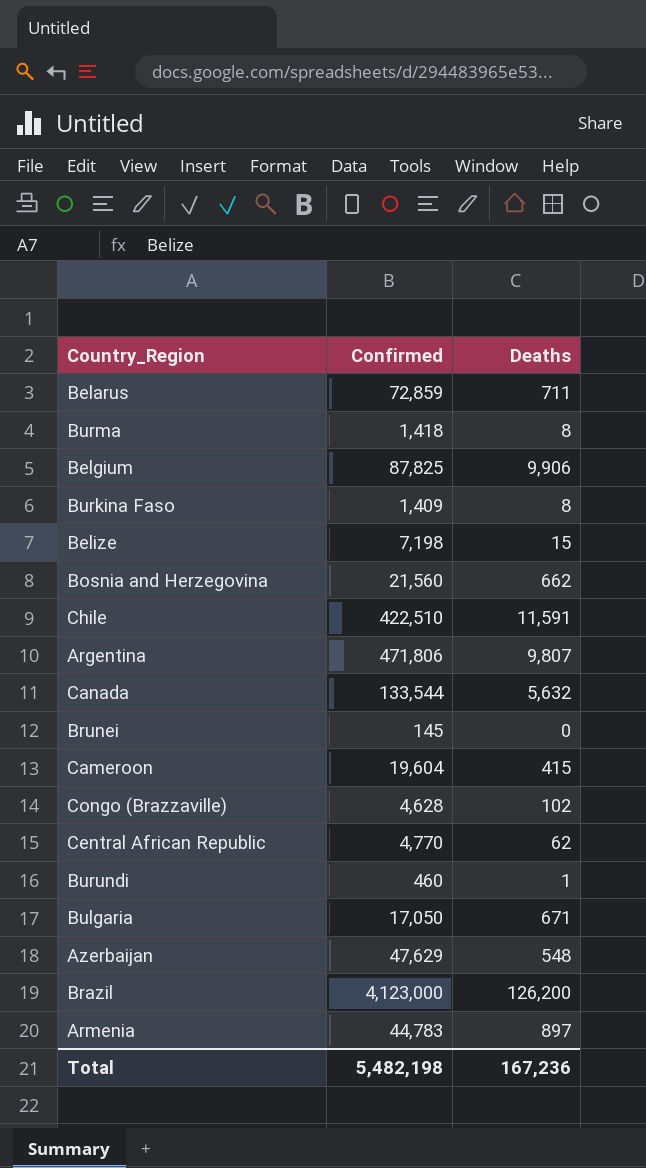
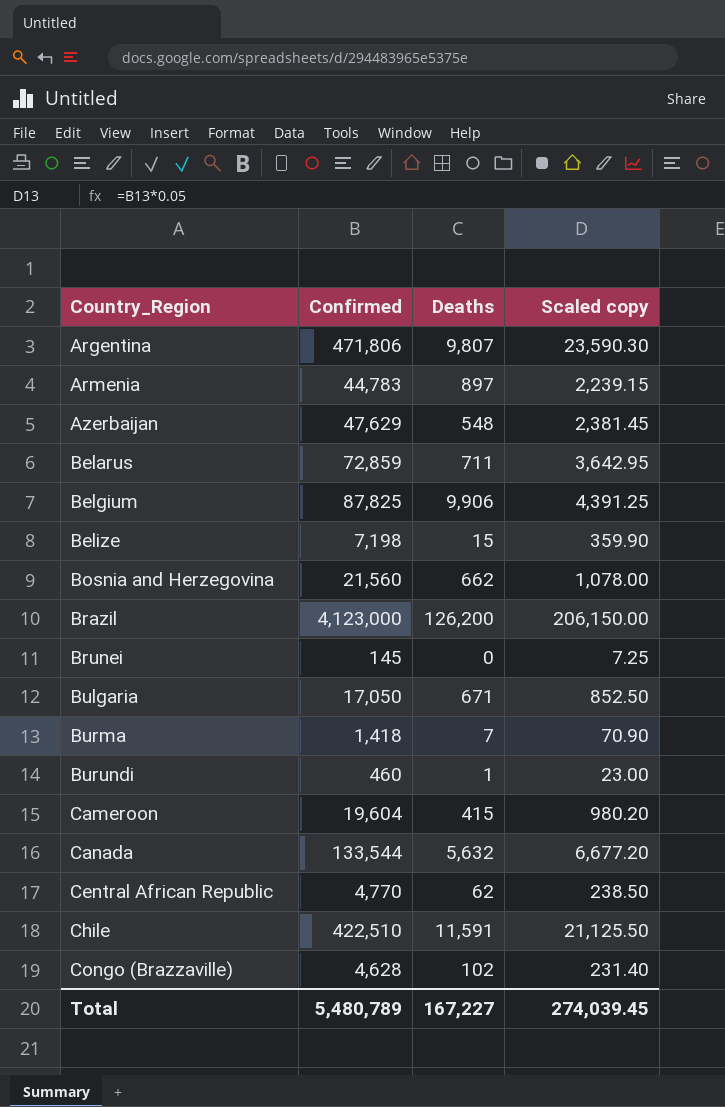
row order: none -> Country_Region ascending
column Scaled copy | formula: none -> [Confirmed] * 0.05
row Burkina Faso: 1,409 | 8 -> none
Burma | Deaths: 8 -> 7
Total | Confirmed: 5,482,198 -> 5,480,789
Total | Deaths: 167,236 -> 167,227

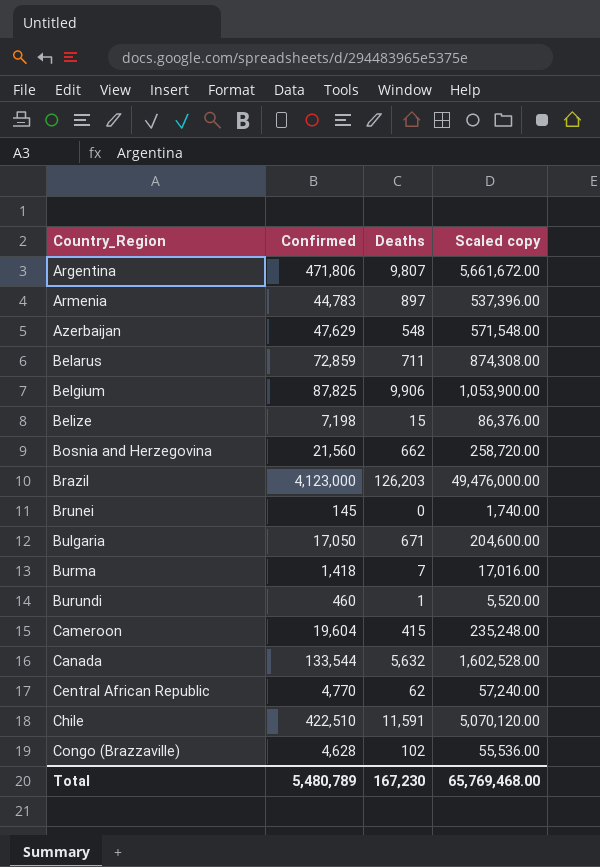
column Scaled copy | formula: [Confirmed] * 0.05 -> [Confirmed] * 12
Brazil | Deaths: 126,200 -> 126,203
Total | Deaths: 167,227 -> 167,230
Total | Scaled copy: 274,039.45 -> 65,769,468.00

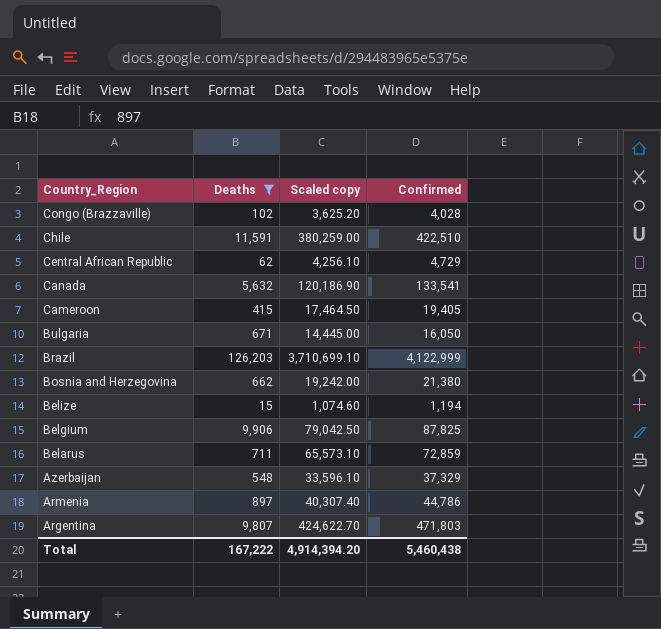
filter: none -> Deaths >= 15
row order: Country_Region ascending -> Country_Region descending
column Scaled copy | formula: [Confirmed] * 12 -> [Confirmed] * 0.9
column Confirmed | position: 2 -> 4
Congo (Brazzaville) | Confirmed: 4,628 -> 4,028
Central African Republic | Confirmed: 4,770 -> 4,729
Canada | Confirmed: 133,544 -> 133,541
Cameroon | Confirmed: 19,604 -> 19,405
Bulgaria | Confirmed: 17,050 -> 16,050
Brazil | Confirmed: 4,123,000 -> 4,122,999
Bosnia and Herzegovina | Confirmed: 21,560 -> 21,380
Belize | Confirmed: 7,198 -> 1,194
Azerbaijan | Confirmed: 47,629 -> 37,329
Armenia | Confirmed: 44,783 -> 44,786
Argentina | Confirmed: 471,806 -> 471,803
Total | Deaths: 167,230 -> 167,222
Total | Scaled copy: 65,769,468.00 -> 4,914,394.20
Total | Confirmed: 5,480,789 -> 5,460,438

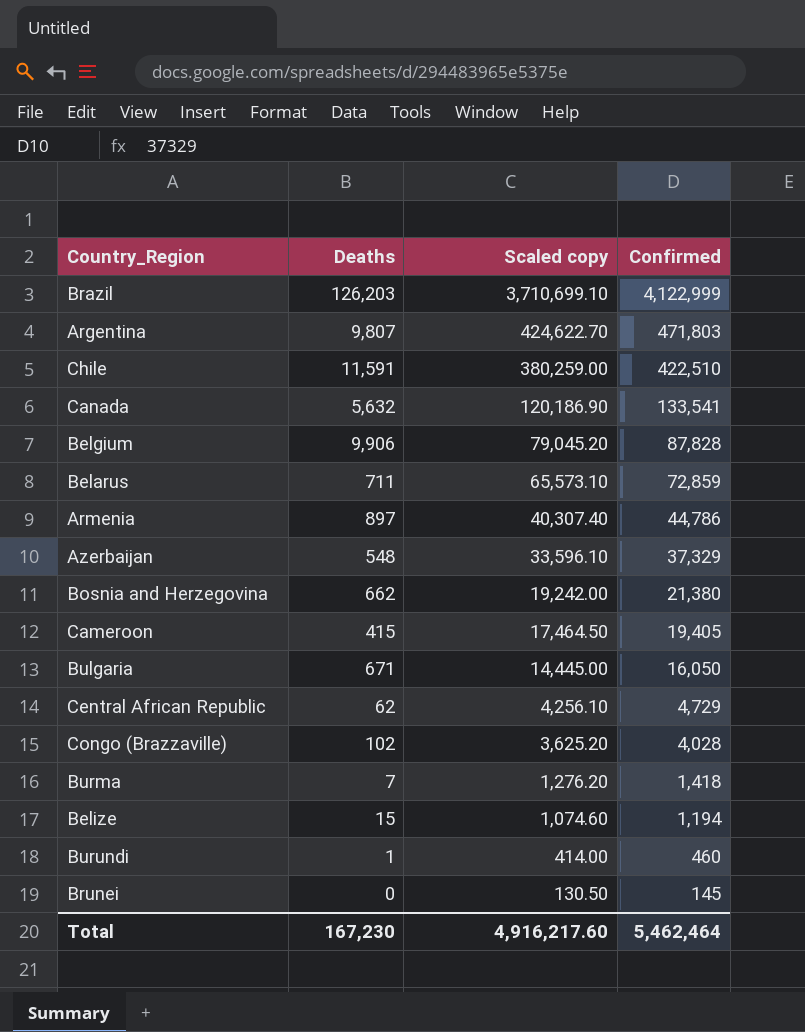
filter: Deaths >= 15 -> none
row order: Country_Region descending -> Scaled copy descending
Belgium | Scaled copy: 79,042.50 -> 79,045.20
Belgium | Confirmed: 87,825 -> 87,828
Total | Deaths: 167,222 -> 167,230
Total | Scaled copy: 4,914,394.20 -> 4,916,217.60
Total | Confirmed: 5,460,438 -> 5,462,464

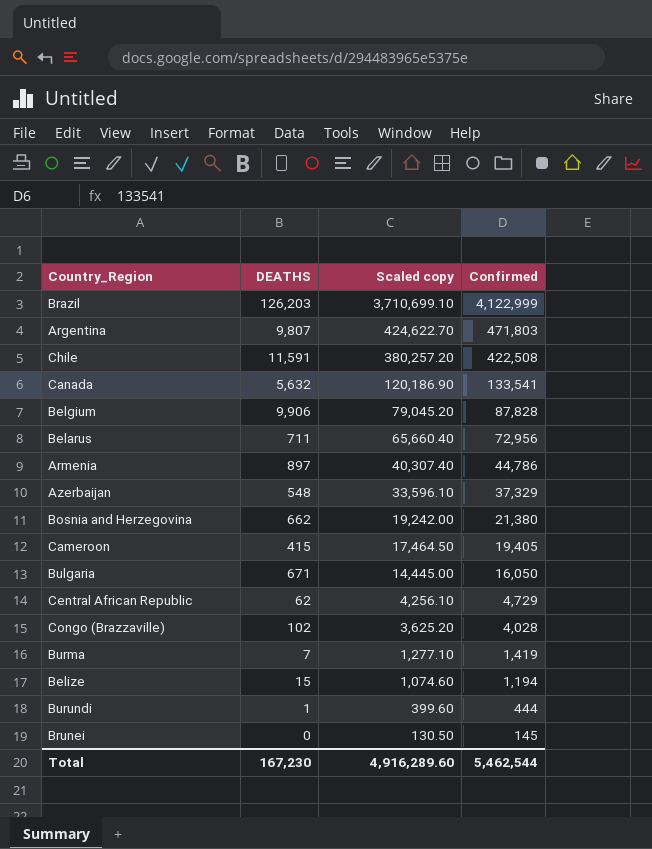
column name: Deaths -> DEATHS
Chile | Scaled copy: 380,259.00 -> 380,257.20
Chile | Confirmed: 422,510 -> 422,508
Belarus | Scaled copy: 65,573.10 -> 65,660.40
Belarus | Confirmed: 72,859 -> 72,956
Burma | Scaled copy: 1,276.20 -> 1,277.10
Burma | Confirmed: 1,418 -> 1,419
Burundi | Scaled copy: 414.00 -> 399.60
Burundi | Confirmed: 460 -> 444
Total | Scaled copy: 4,916,217.60 -> 4,916,289.60
Total | Confirmed: 5,462,464 -> 5,462,544

